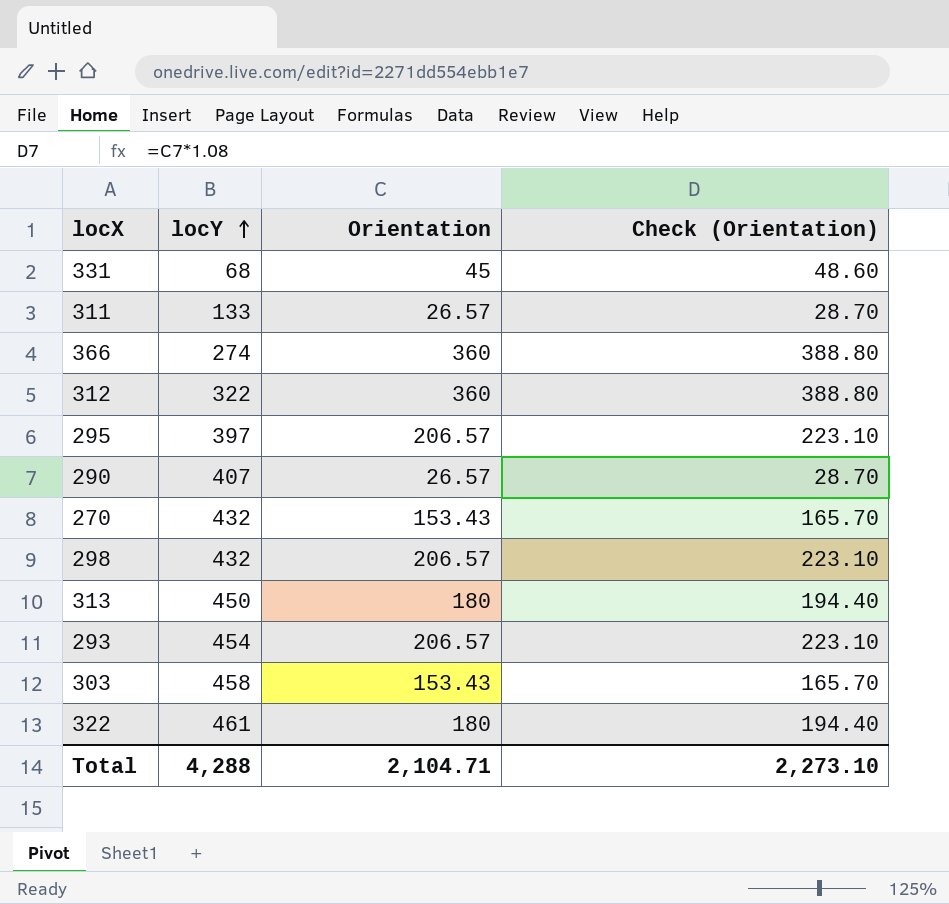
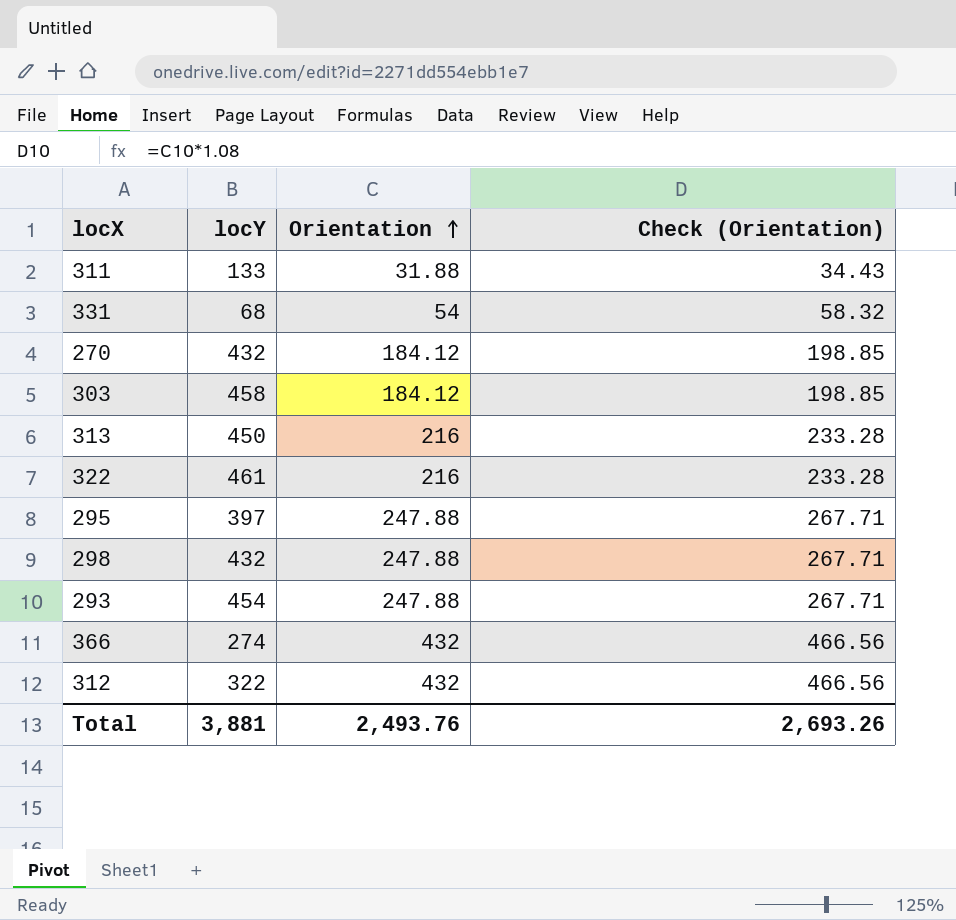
row order: locY ascending -> Orientation ascending
row 290: 407 | 26.57 | 28.70 -> none
311 | Orientation: 26.57 -> 31.88
311 | Check (Orientation): 28.70 -> 34.43
331 | Orientation: 45 -> 54
331 | Check (Orientation): 48.60 -> 58.32
270 | Orientation: 153.43 -> 184.12
270 | Check (Orientation): 165.70 -> 198.85
303 | Orientation: 153.43 -> 184.12
303 | Check (Orientation): 165.70 -> 198.85
313 | Orientation: 180 -> 216
313 | Check (Orientation): 194.40 -> 233.28
322 | Orientation: 180 -> 216
322 | Check (Orientation): 194.40 -> 233.28
295 | Orientation: 206.57 -> 247.88
295 | Check (Orientation): 223.10 -> 267.71
298 | Orientation: 206.57 -> 247.88
298 | Check (Orientation): 223.10 -> 267.71
293 | Orientation: 206.57 -> 247.88
293 | Check (Orientation): 223.10 -> 267.71
366 | Orientation: 360 -> 432
366 | Check (Orientation): 388.80 -> 466.56
312 | Orientation: 360 -> 432
312 | Check (Orientation): 388.80 -> 466.56
Total | locY: 4,288 -> 3,881
Total | Orientation: 2,104.71 -> 2,493.76
Total | Check (Orientation): 2,273.10 -> 2,693.26

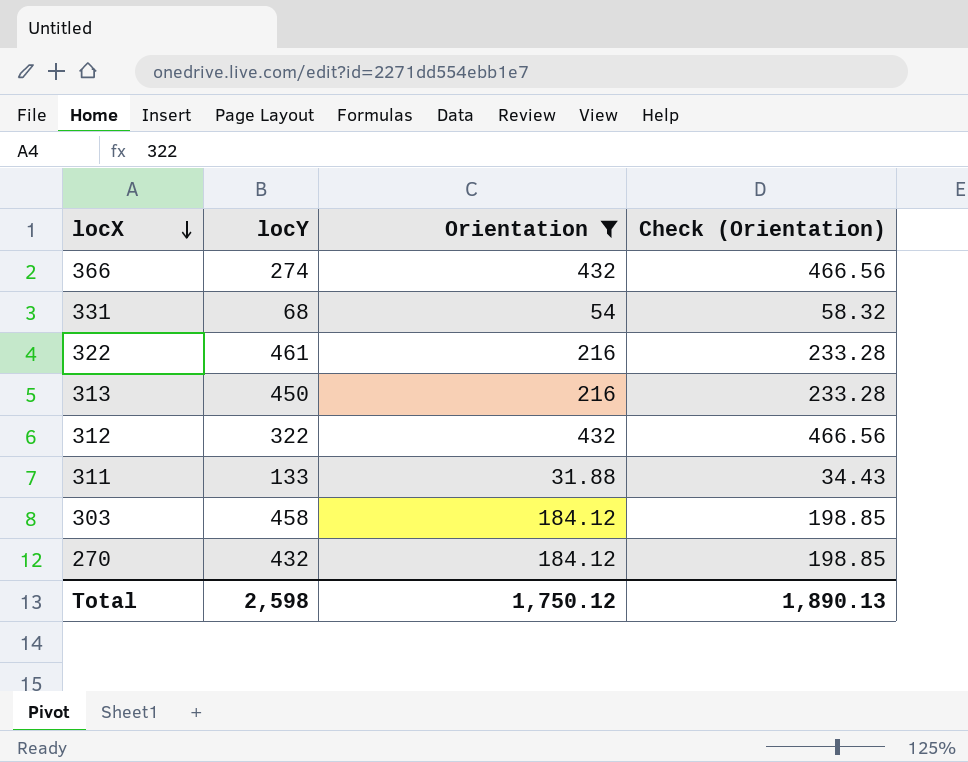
filter: none -> Orientation != 247.88
row order: Orientation ascending -> locX descending
Total | locY: 3,881 -> 2,598
Total | Orientation: 2,493.76 -> 1,750.12
Total | Check (Orientation): 2,693.26 -> 1,890.13

